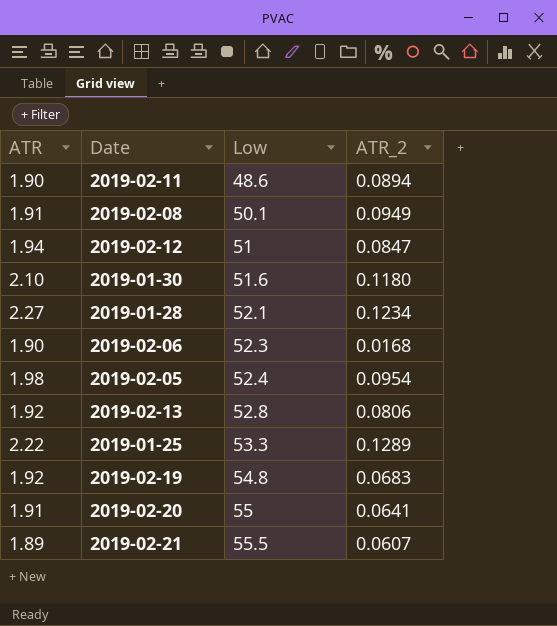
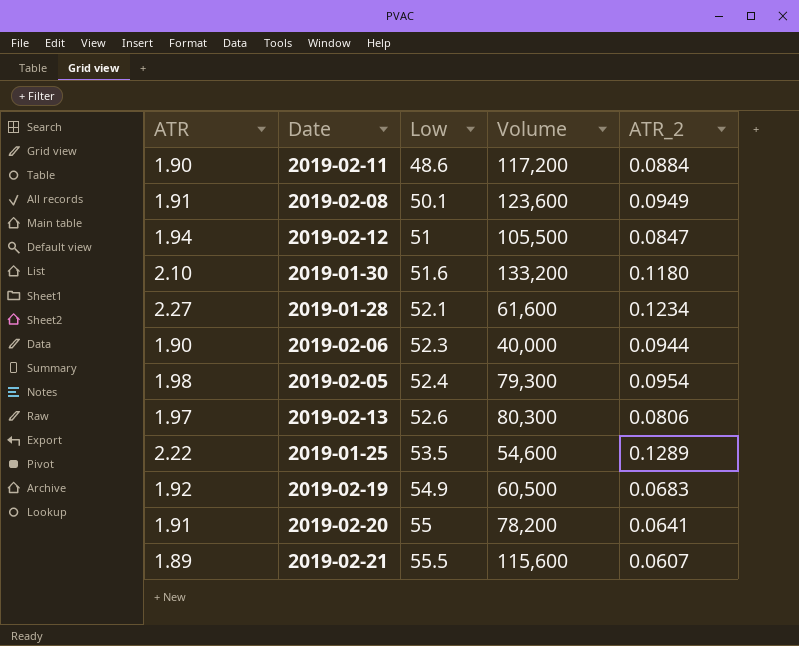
column Volume | position: none -> 4
2019-02-11 | ATR_2: 0.0894 -> 0.0884
2019-02-06 | ATR_2: 0.0168 -> 0.0944
2019-02-13 | ATR: 1.92 -> 1.97
2019-02-13 | Low: 52.8 -> 52.6
2019-01-25 | Low: 53.3 -> 53.5
2019-02-19 | Low: 54.8 -> 54.9

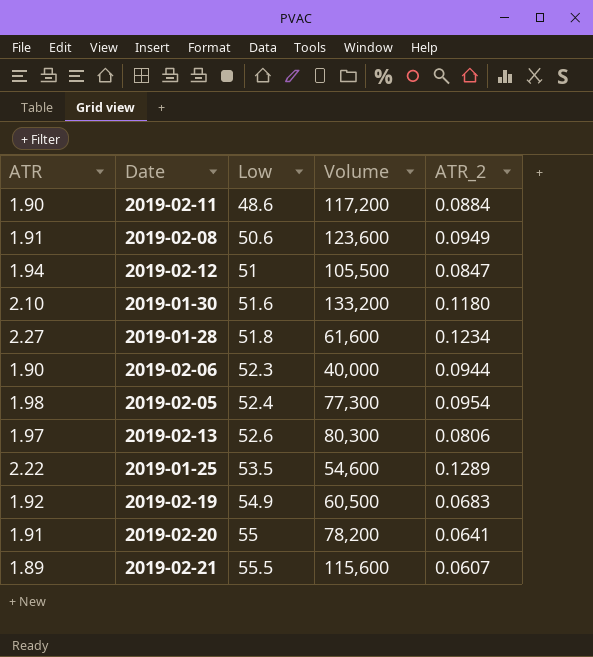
2019-02-08 | Low: 50.1 -> 50.6
2019-01-28 | Low: 52.1 -> 51.8
2019-02-05 | Volume: 79,300 -> 77,300

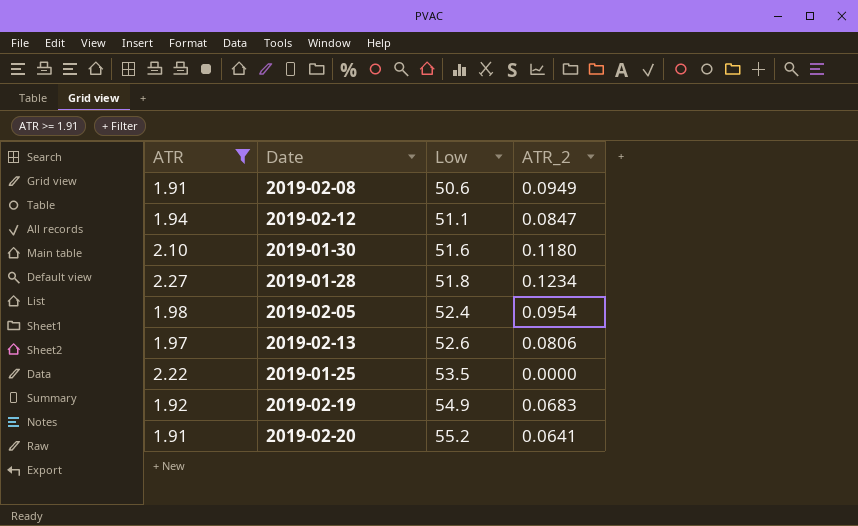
filter: none -> ATR >= 1.91
column Volume | position: 4 -> none
2019-02-12 | Low: 51 -> 51.1
2019-01-25 | ATR_2: 0.1289 -> 0.0000
2019-02-20 | Low: 55 -> 55.2

